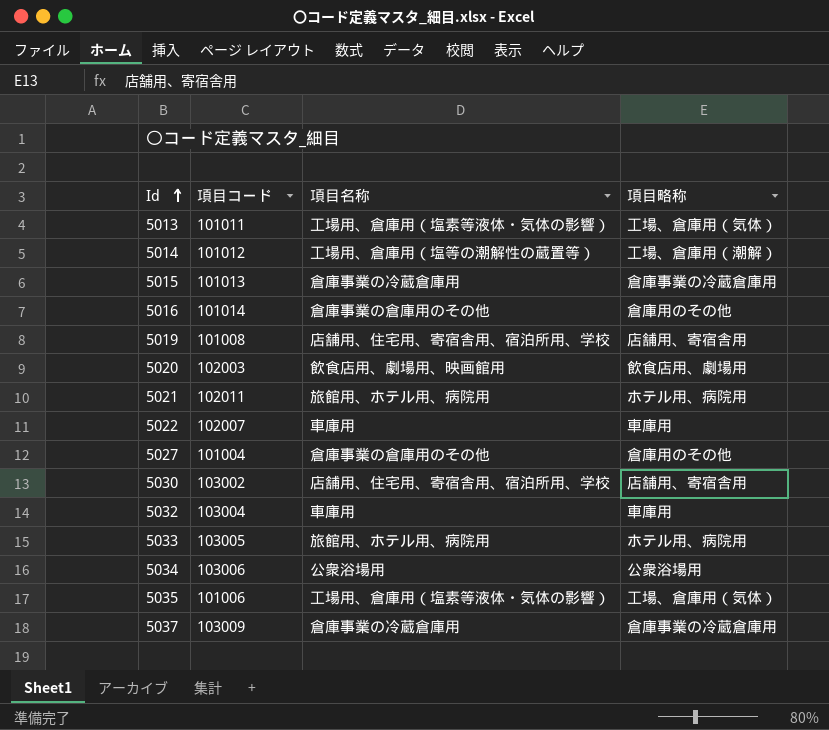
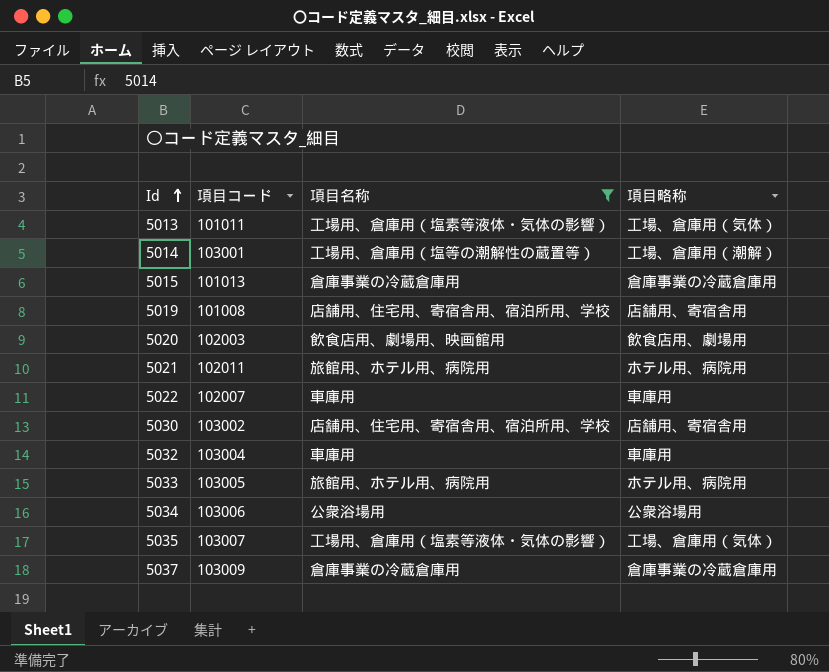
filter: none -> 項目名称 != 倉庫事業の倉庫用のその他
5014 | 項目コード: 101012 -> 103001
5035 | 項目コード: 101006 -> 103007

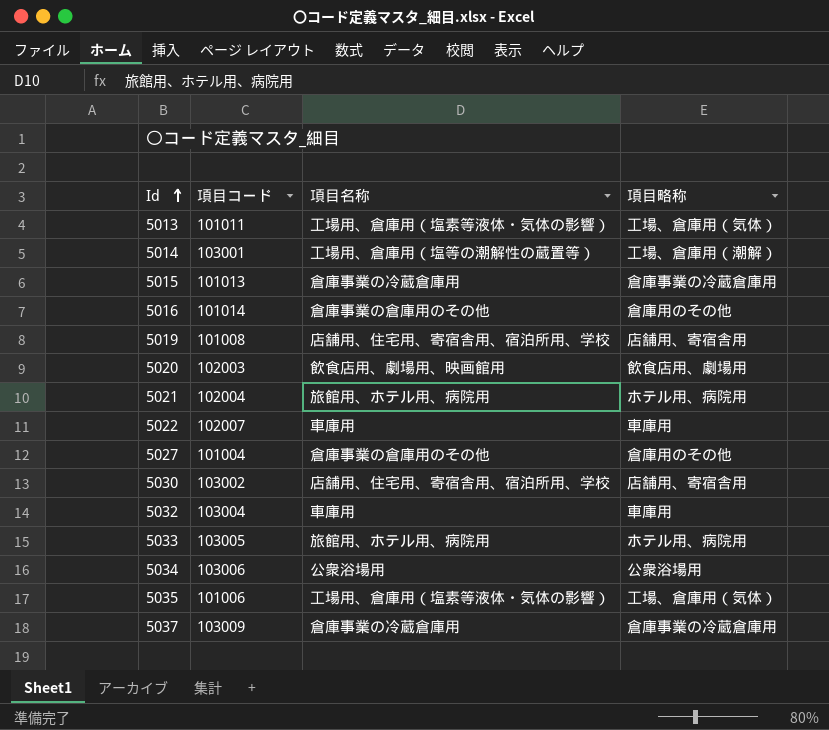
filter: 項目名称 != 倉庫事業の倉庫用のその他 -> none
5021 | 項目コード: 102011 -> 102004
5035 | 項目コード: 103007 -> 101006

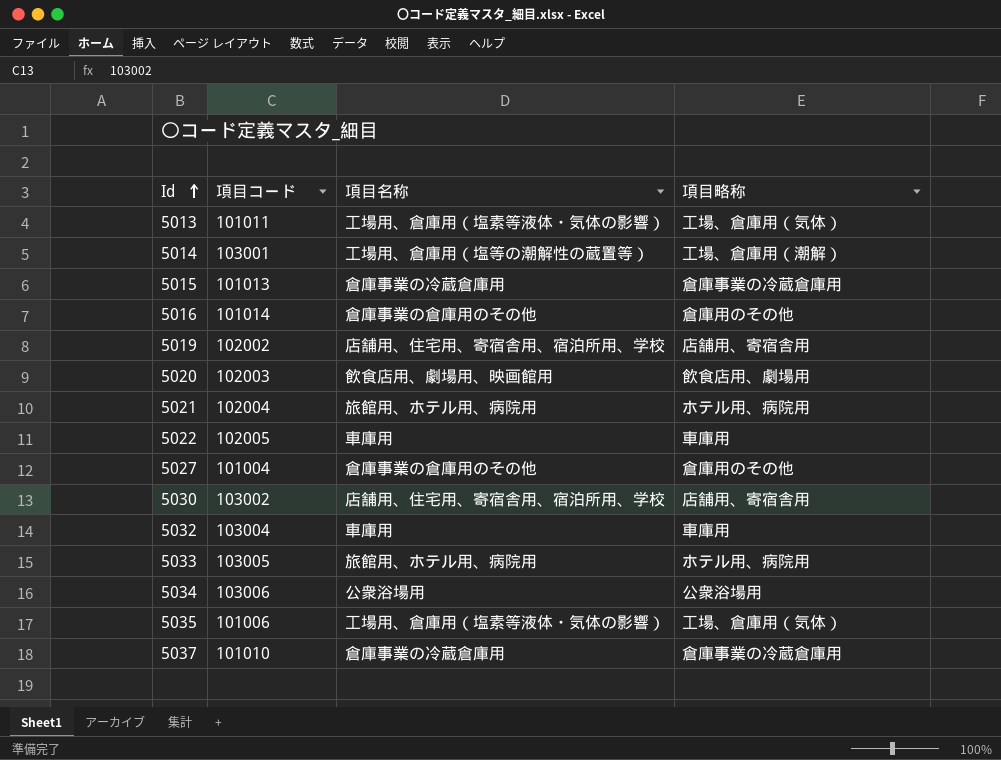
5019 | 項目コード: 101008 -> 102002
5022 | 項目コード: 102007 -> 102005
5037 | 項目コード: 103009 -> 101010

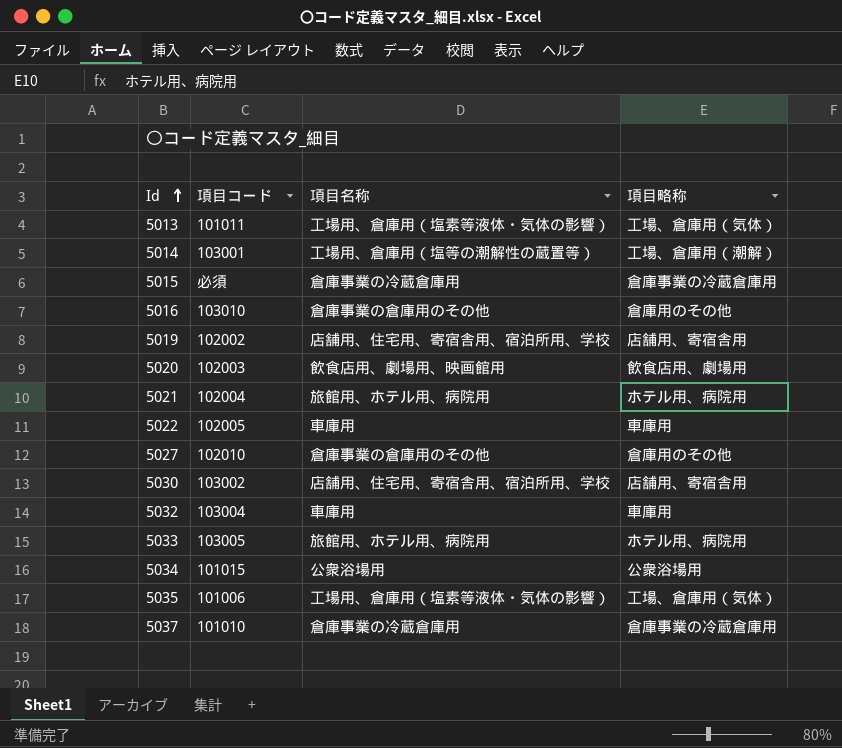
5015 | 項目コード: 101013 -> 必須
5016 | 項目コード: 101014 -> 103010
5027 | 項目コード: 101004 -> 102010
5034 | 項目コード: 103006 -> 101015

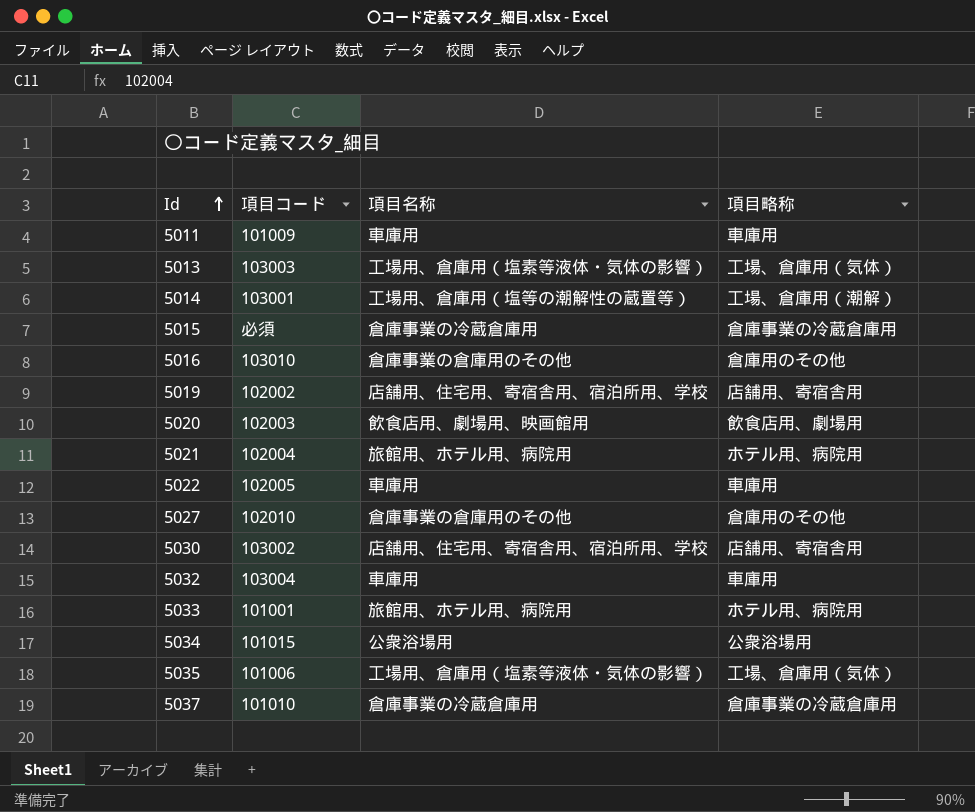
row 5011: none -> 101009 | 車庫用 | 車庫用
5013 | 項目コード: 101011 -> 103003
5033 | 項目コード: 103005 -> 101001

